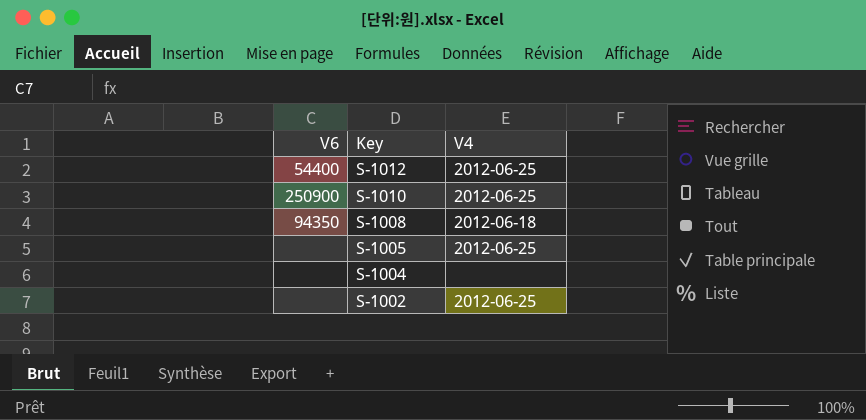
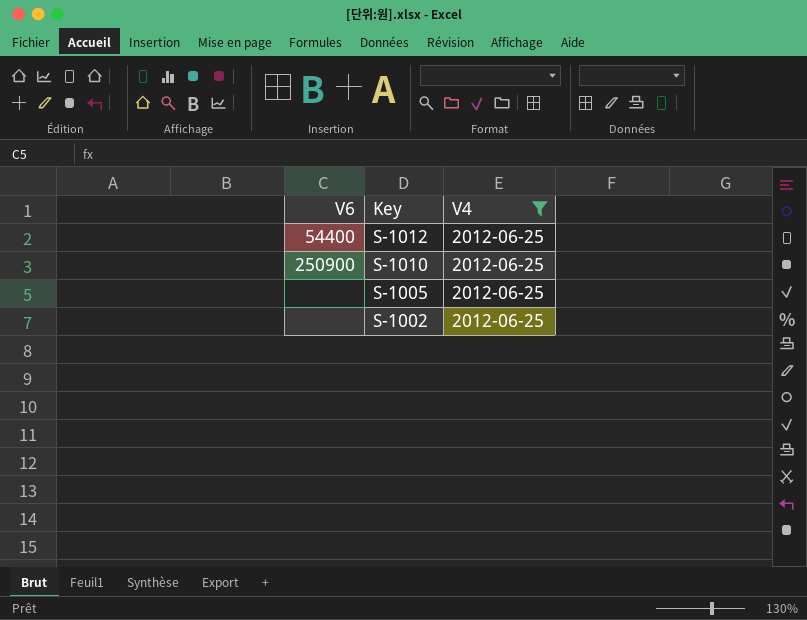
filter: none -> V4 = 2012-06-25

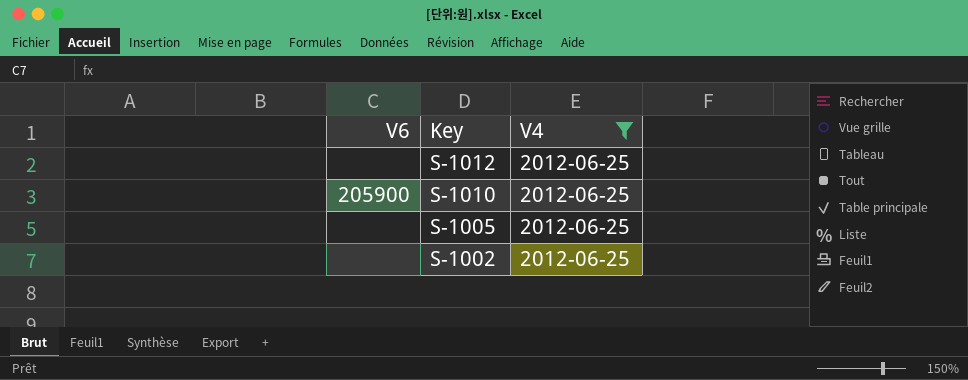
S-1012 | V6: 54400 -> none
S-1010 | V6: 250900 -> 205900

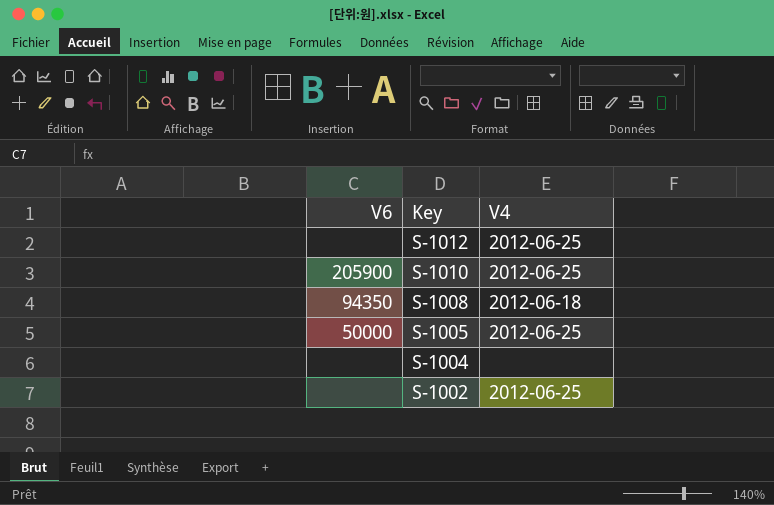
filter: V4 = 2012-06-25 -> none
S-1005 | V6: none -> 50000

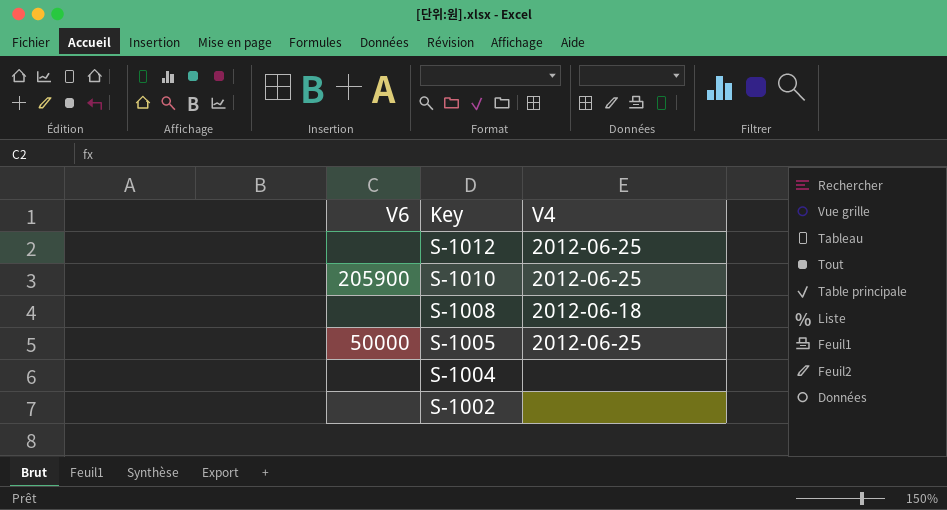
S-1008 | V6: 94350 -> none
S-1002 | V4: 2012-06-25 -> none

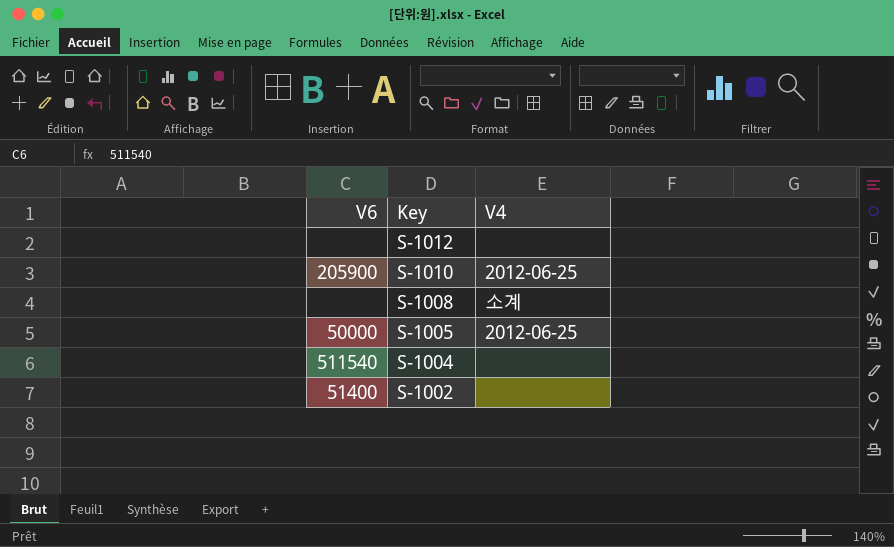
S-1012 | V4: 2012-06-25 -> none
S-1008 | V4: 2012-06-18 -> 소계
S-1004 | V6: none -> 511540
S-1002 | V6: none -> 51400

